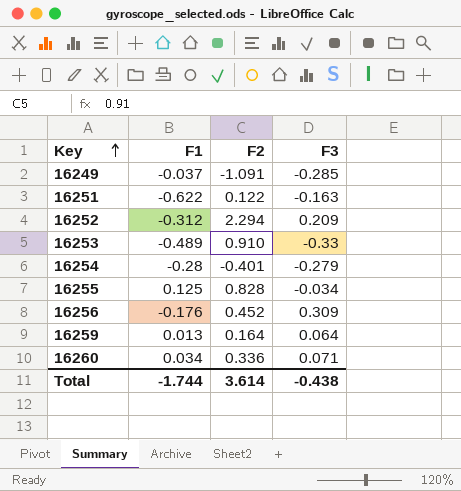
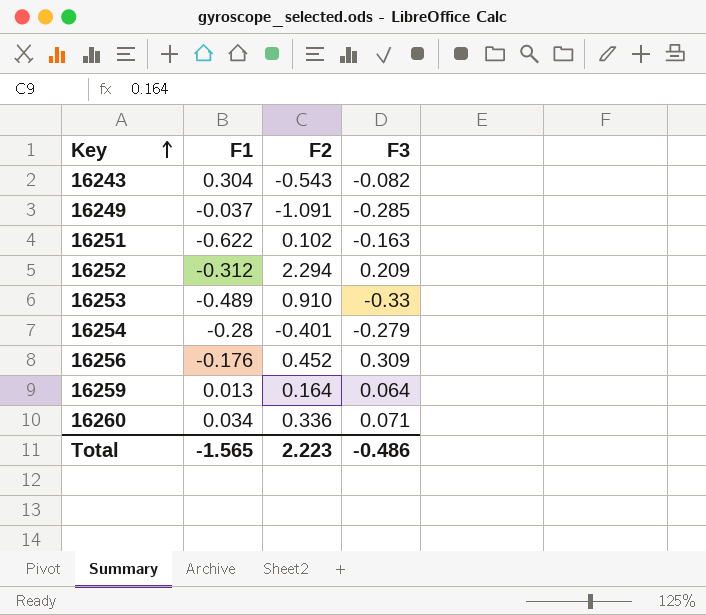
row 16255: 0.125 | 0.828 | -0.034 -> none
row 16243: none -> 0.304 | -0.543 | -0.082
16251 | F2: 0.122 -> 0.102
Total | F1: -1.744 -> -1.565
Total | F2: 3.614 -> 2.223
Total | F3: -0.438 -> -0.486

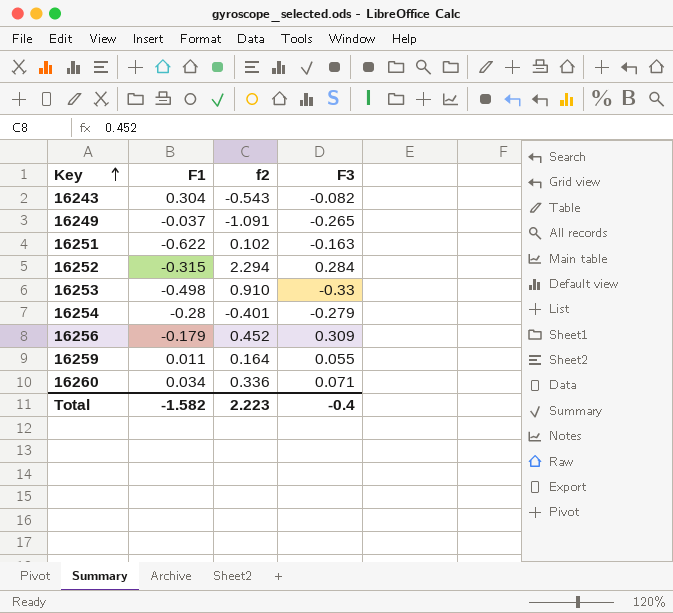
column name: F2 -> f2
16249 | F3: -0.285 -> -0.265
16252 | F1: -0.312 -> -0.315
16252 | F3: 0.209 -> 0.284
16253 | F1: -0.489 -> -0.498
16256 | F1: -0.176 -> -0.179
16259 | F1: 0.013 -> 0.011
16259 | F3: 0.064 -> 0.055
Total | F1: -1.565 -> -1.582
Total | F3: -0.486 -> -0.4

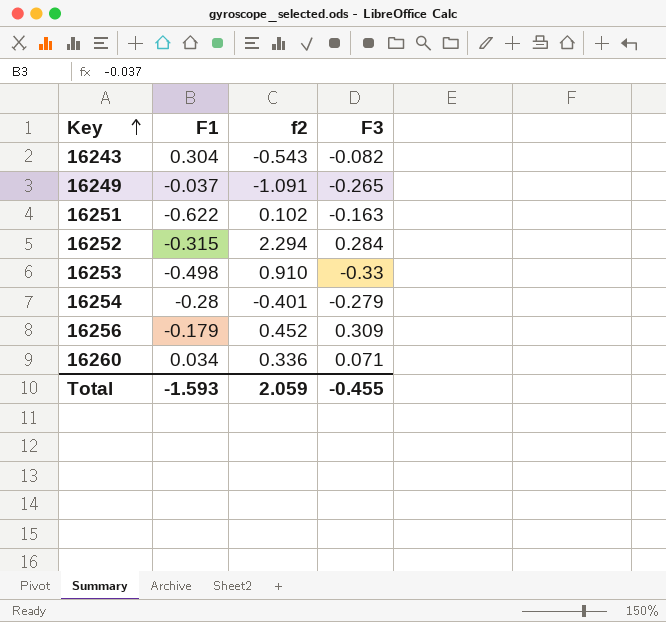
row 16259: 0.011 | 0.164 | 0.055 -> none
Total | F1: -1.582 -> -1.593
Total | f2: 2.223 -> 2.059
Total | F3: -0.4 -> -0.455

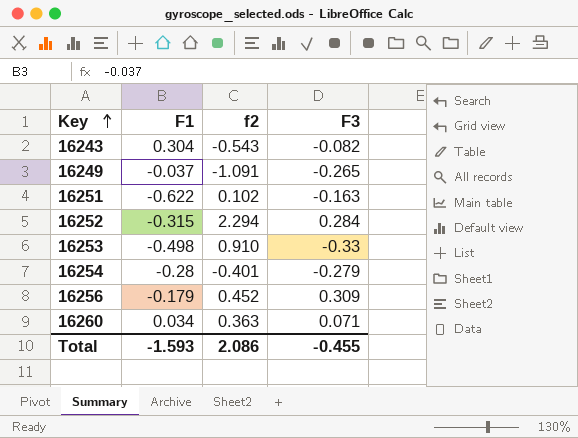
16260 | f2: 0.336 -> 0.363
Total | f2: 2.059 -> 2.086

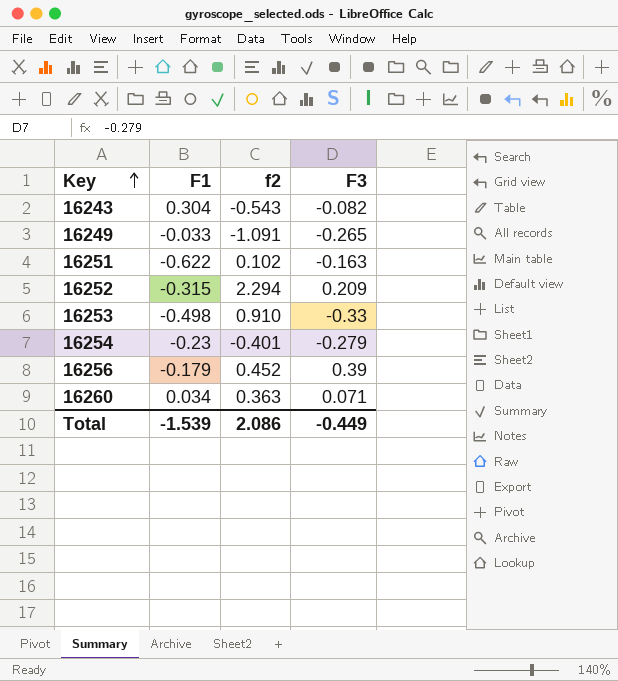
16249 | F1: -0.037 -> -0.033
16252 | F3: 0.284 -> 0.209
16254 | F1: -0.28 -> -0.23
16256 | F3: 0.309 -> 0.39
Total | F1: -1.593 -> -1.539
Total | F3: -0.455 -> -0.449

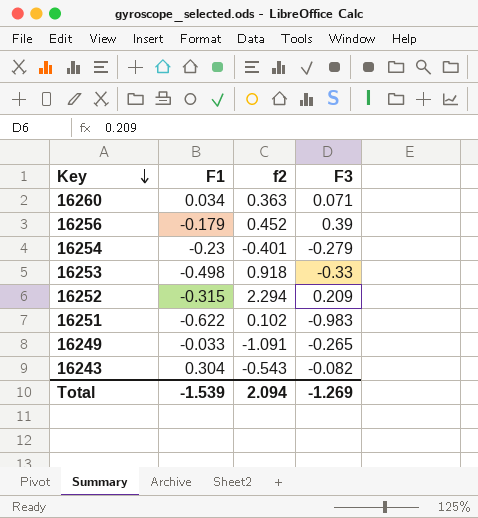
row order: Key ascending -> Key descending
16253 | f2: 0.910 -> 0.918
16251 | F3: -0.163 -> -0.983
Total | f2: 2.086 -> 2.094
Total | F3: -0.449 -> -1.269

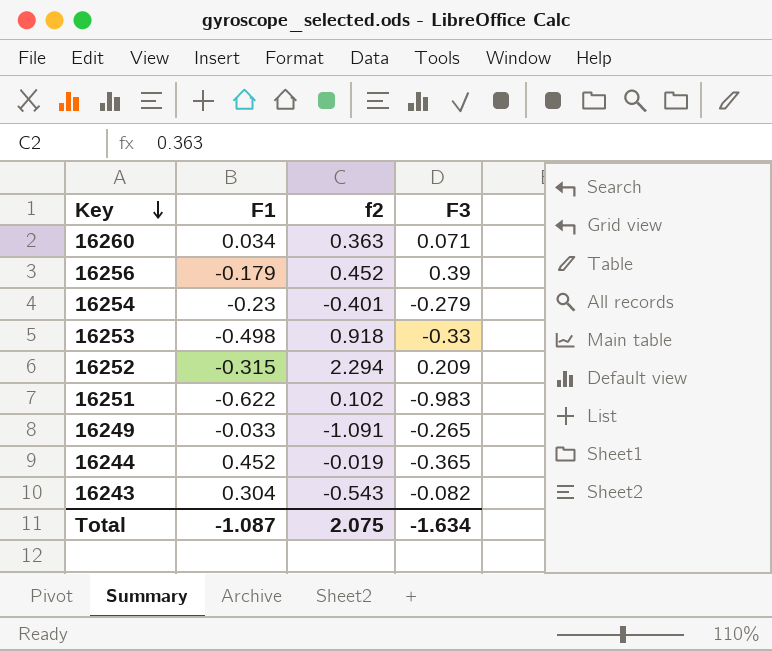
row 16244: none -> 0.452 | -0.019 | -0.365
Total | F1: -1.539 -> -1.087
Total | f2: 2.094 -> 2.075
Total | F3: -1.269 -> -1.634

